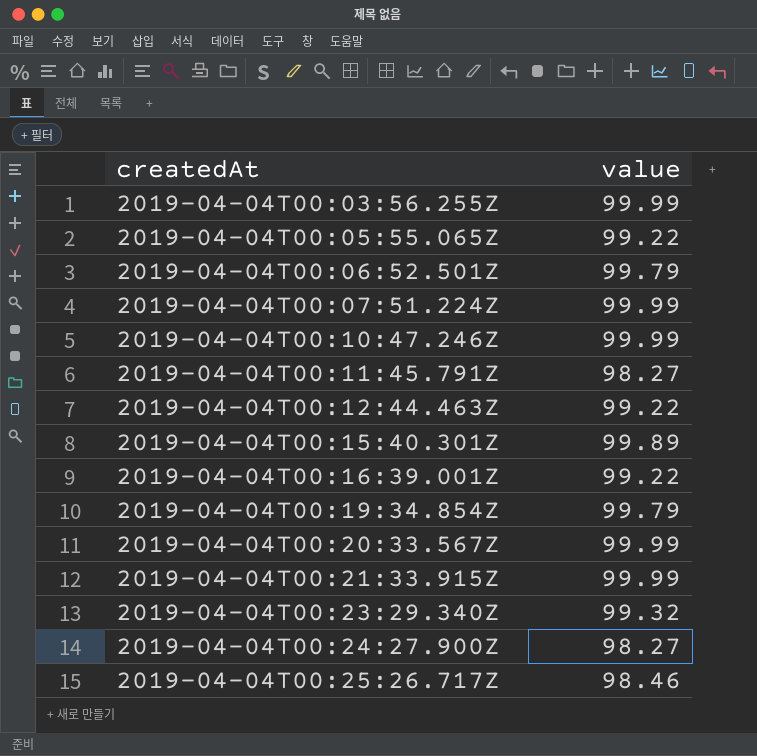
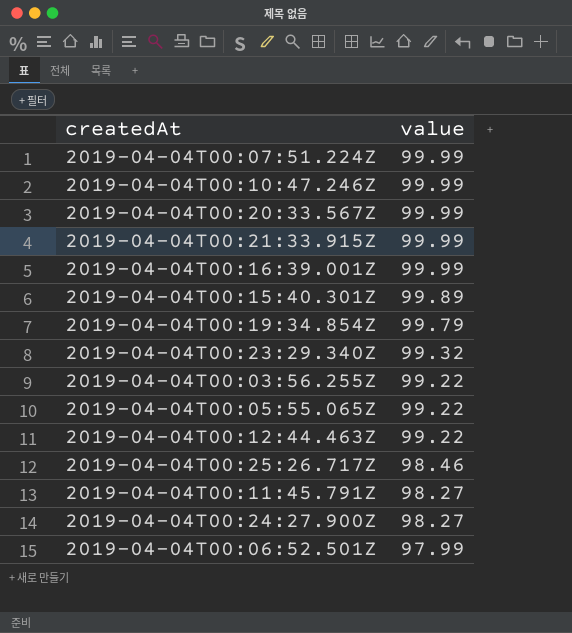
row order: createdAt ascending -> value descending
2019-04-04T00:16:39.001Z | value: 99.22 -> 99.99
2019-04-04T00:03:56.255Z | value: 99.99 -> 99.22
2019-04-04T00:06:52.501Z | value: 99.79 -> 97.99

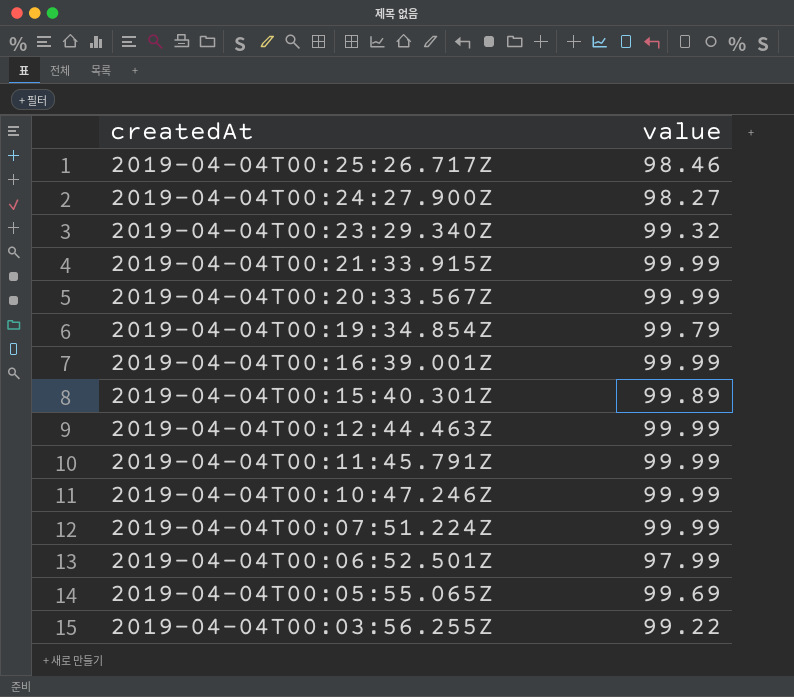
row order: value descending -> createdAt descending
2019-04-04T00:12:44.463Z | value: 99.22 -> 99.99
2019-04-04T00:11:45.791Z | value: 98.27 -> 99.99
2019-04-04T00:05:55.065Z | value: 99.22 -> 99.69

